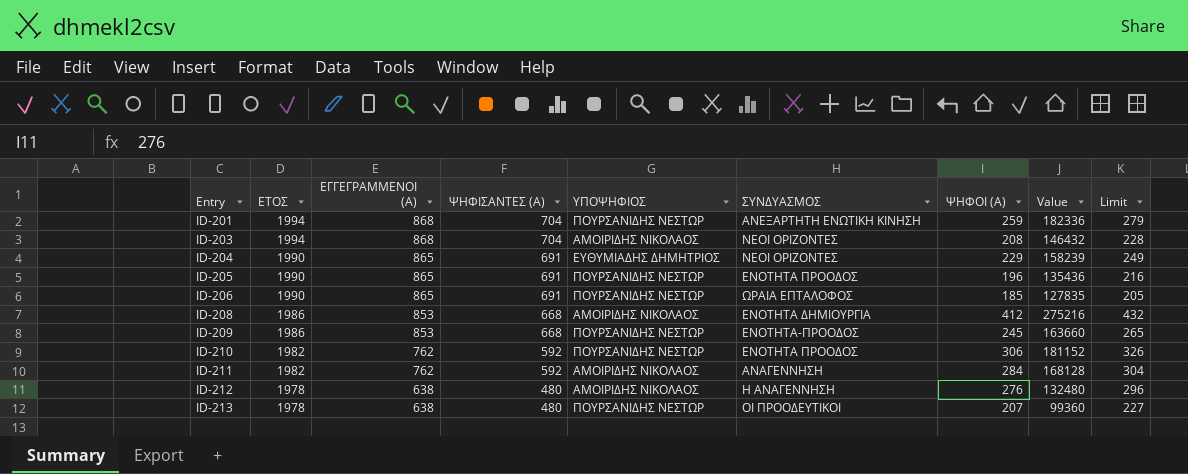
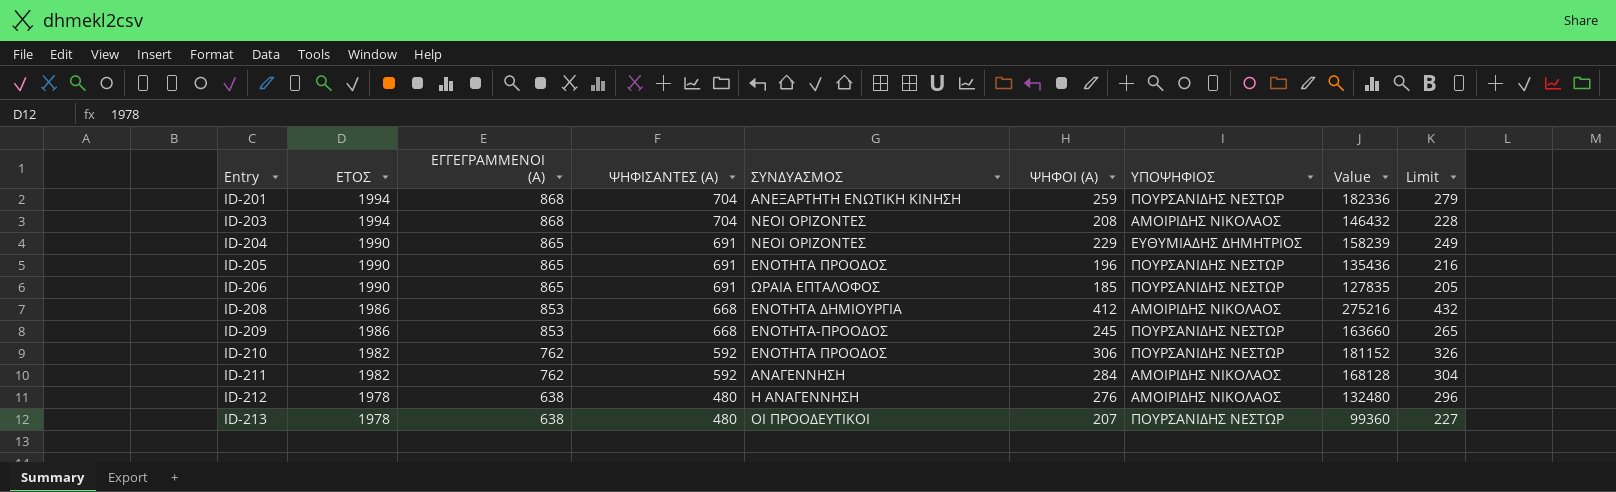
column ΥΠΟΨΗΦΙΟΣ | position: 5 -> 7

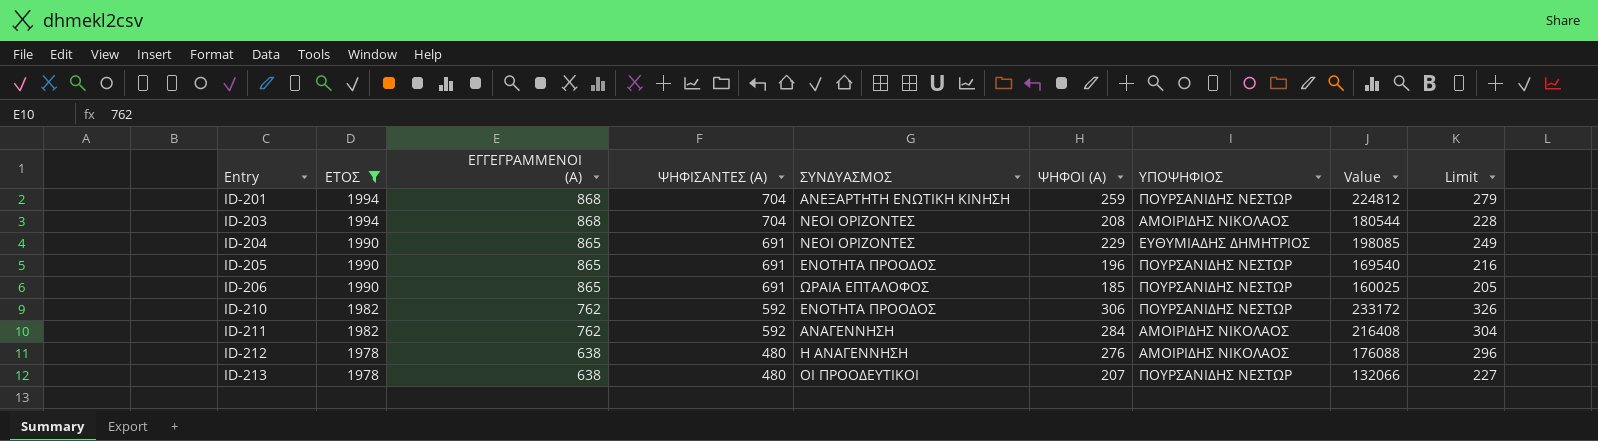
filter: none -> ΕΤΟΣ != 1986
column Value | formula: [ΨΗΦΙΣΑΝΤΕΣ (Α)] * [ΨΗΦΟΙ (Α)] -> [ΕΓΓΕΓΡΑΜΜΕΝΟΙ (Α)] * [ΨΗΦΟΙ (Α)]

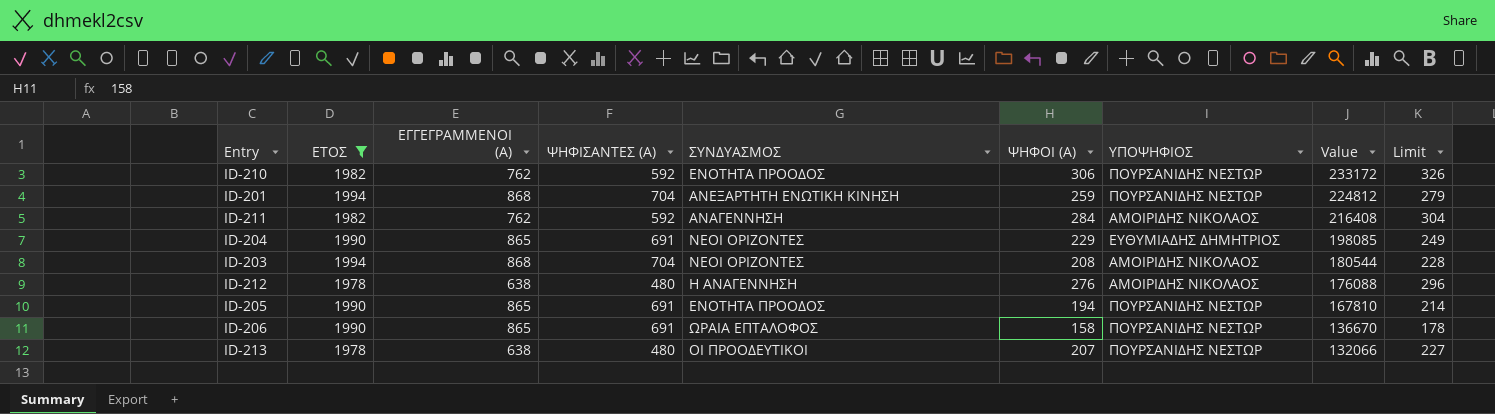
row order: Entry ascending -> Value descending
ID-205 | ΨΗΦΟΙ (Α): 196 -> 194
ID-205 | Value: 169540 -> 167810
ID-205 | Limit: 216 -> 214
ID-206 | ΨΗΦΟΙ (Α): 185 -> 158
ID-206 | Value: 160025 -> 136670
ID-206 | Limit: 205 -> 178

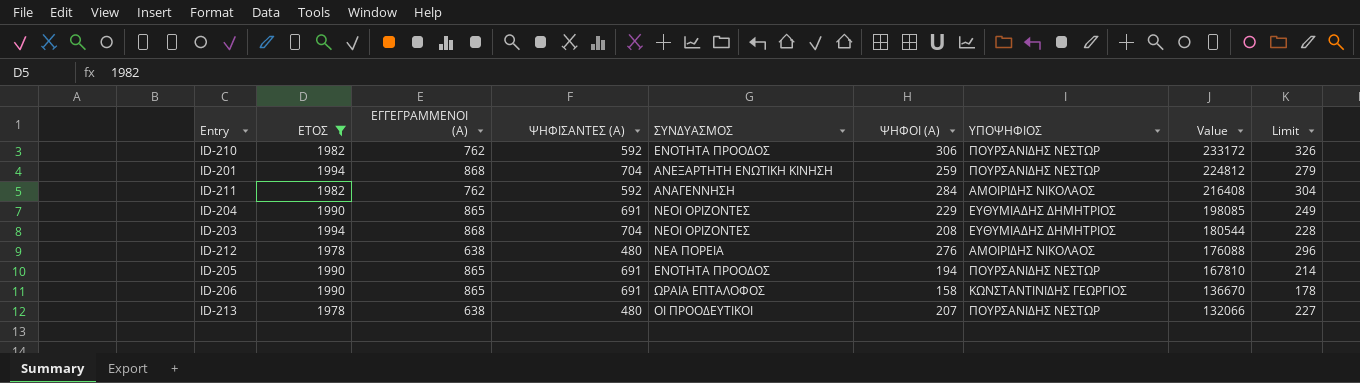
ID-203 | ΥΠΟΨΗΦΙΟΣ: ΑΜΟΙΡΙΔΗΣ ΝΙΚΟΛΑΟΣ -> ΕΥΘΥΜΙΑΔΗΣ ΔΗΜΗΤΡΙΟΣ
ID-212 | ΣΥΝΔΥΑΣΜΟΣ: Η ΑΝΑΓΕΝΝΗΣΗ -> ΝΕΑ ΠΟΡΕΙΑ
ID-206 | ΥΠΟΨΗΦΙΟΣ: ΠΟΥΡΣΑΝΙΔΗΣ ΝΕΣΤΩΡ -> ΚΩΝΣΤΑΝΤΙΝΙΔΗΣ ΓΕΩΡΓΙΟΣ

